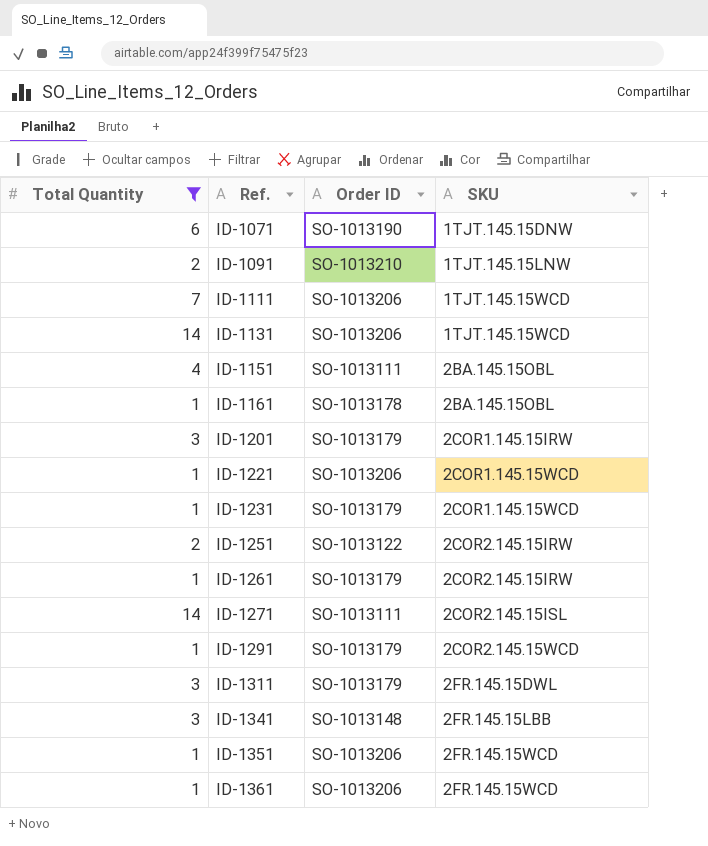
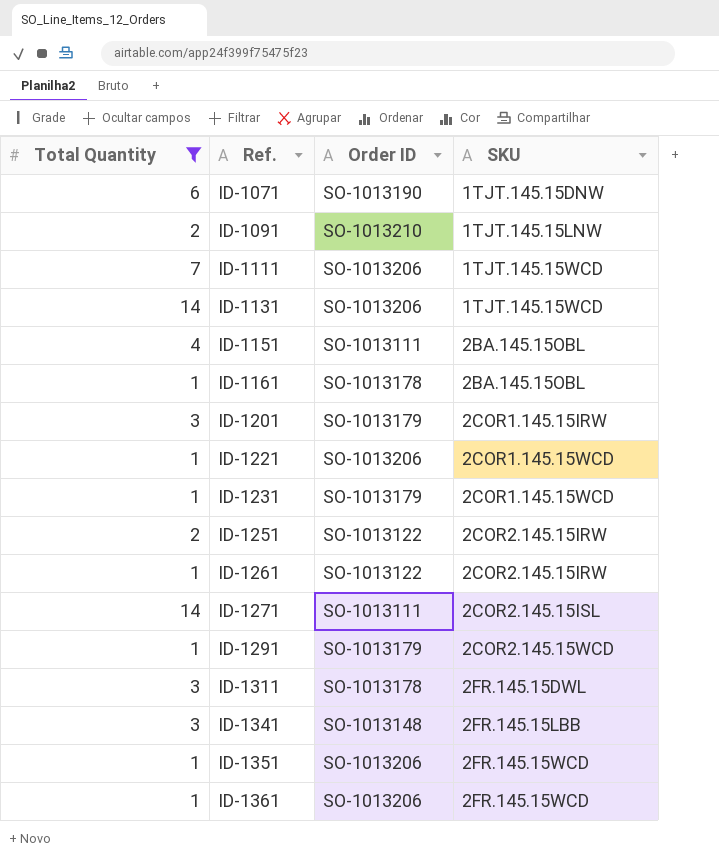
ID-1261 | Order ID: SO-1013179 -> SO-1013122
ID-1311 | Order ID: SO-1013179 -> SO-1013178

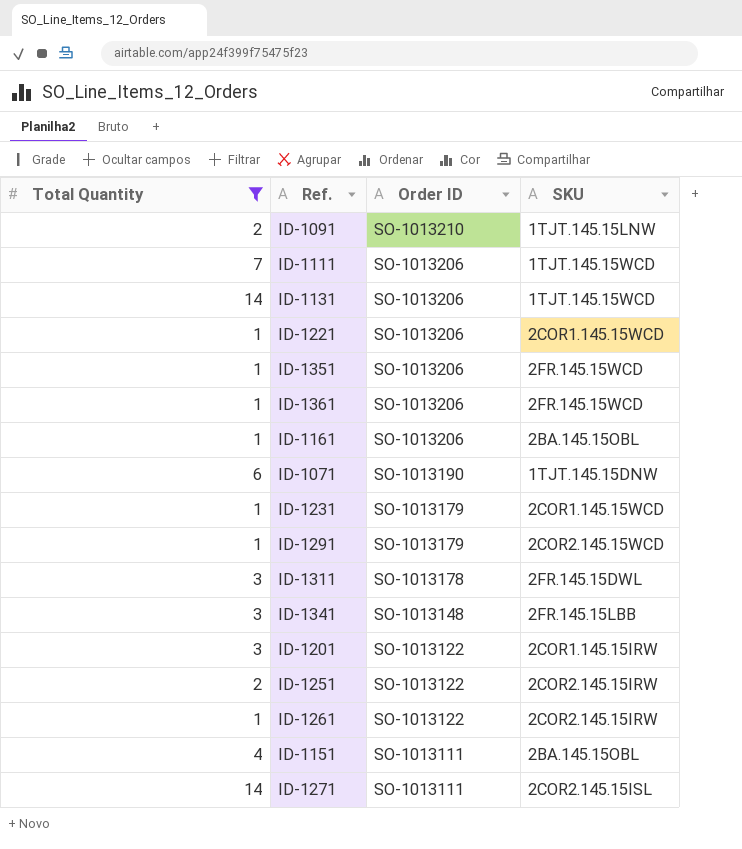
row order: Ref. ascending -> Order ID descending
ID-1161 | Order ID: SO-1013178 -> SO-1013206
ID-1201 | Order ID: SO-1013179 -> SO-1013122

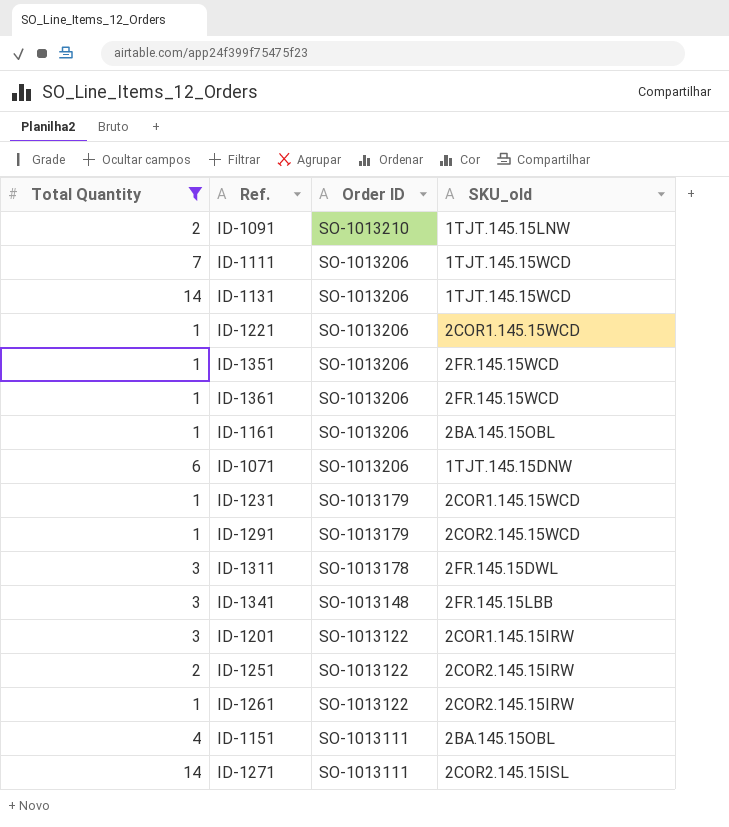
column name: SKU -> SKU_old
ID-1071 | Order ID: SO-1013190 -> SO-1013206

